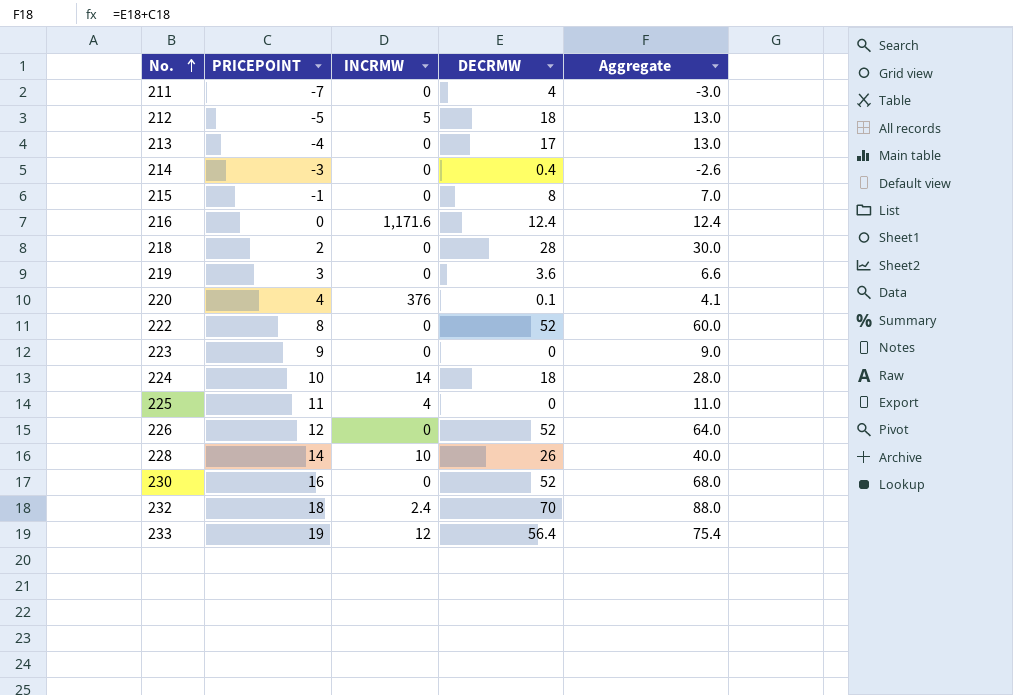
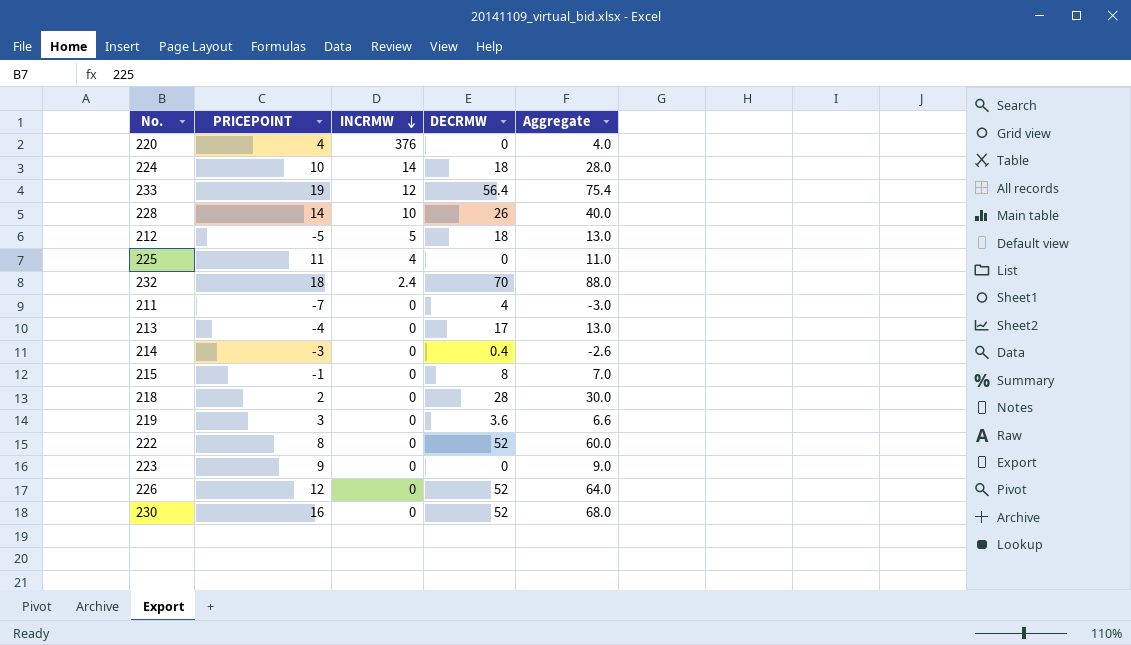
row order: No. ascending -> INCRMW descending
row 216: 0 | 1,171.6 | 12.4 | 12.4 -> none
220 | DECRMW: 0.1 -> 0
220 | Aggregate: 4.1 -> 4.0

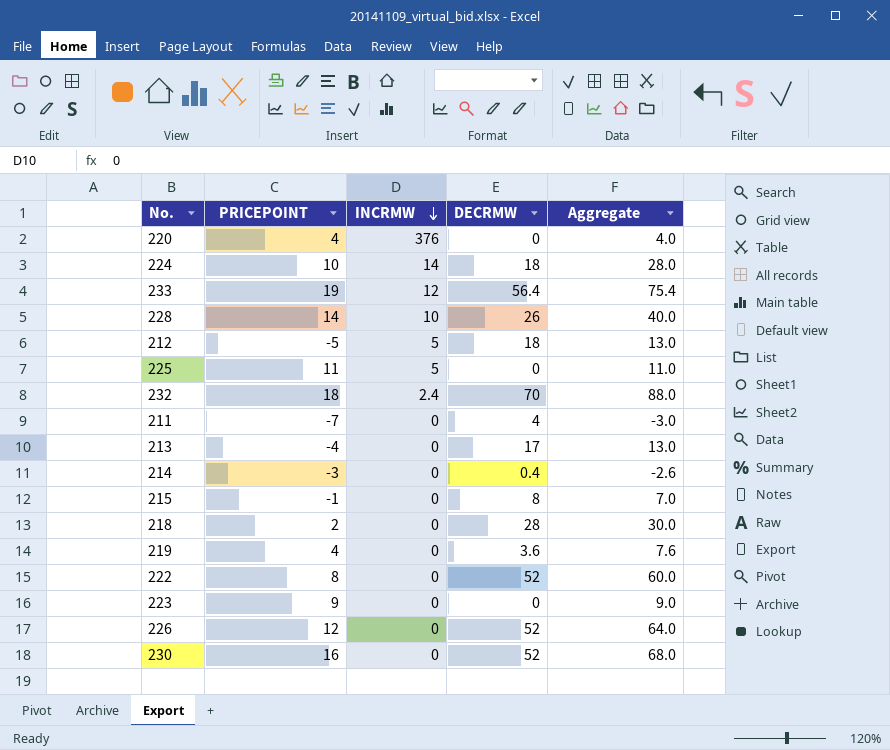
225 | INCRMW: 4 -> 5
219 | PRICEPOINT: 3 -> 4
219 | Aggregate: 6.6 -> 7.6

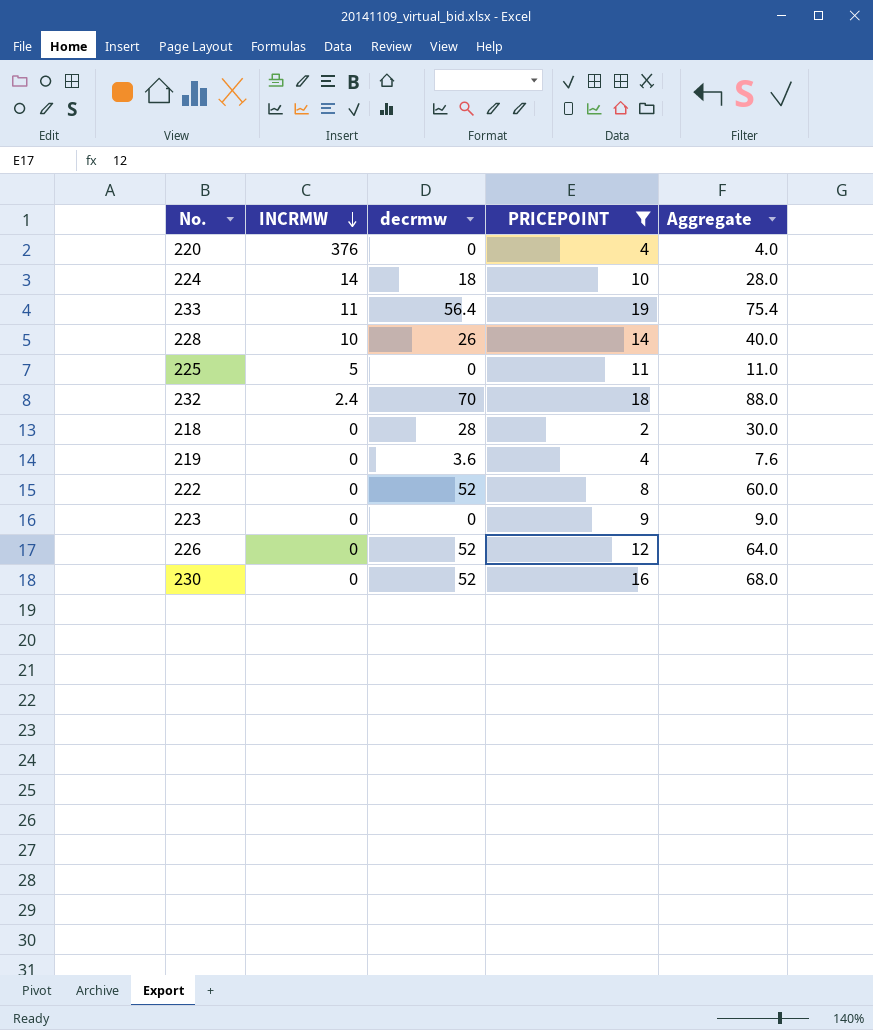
filter: none -> PRICEPOINT >= 2
column name: DECRMW -> decrmw
column PRICEPOINT | position: 2 -> 4
233 | INCRMW: 12 -> 11

